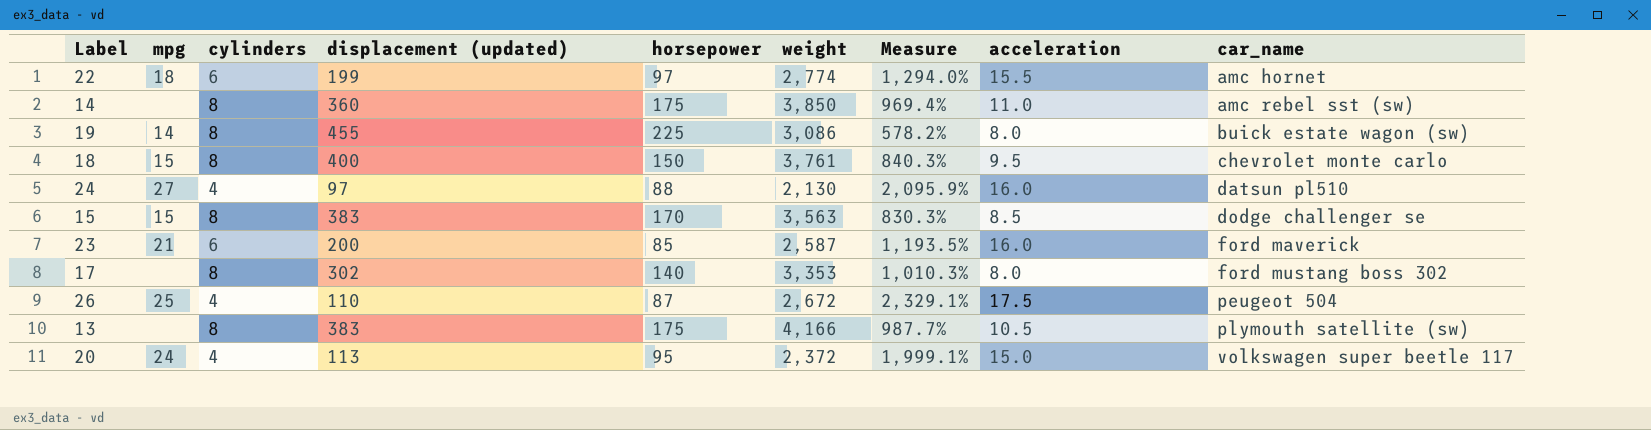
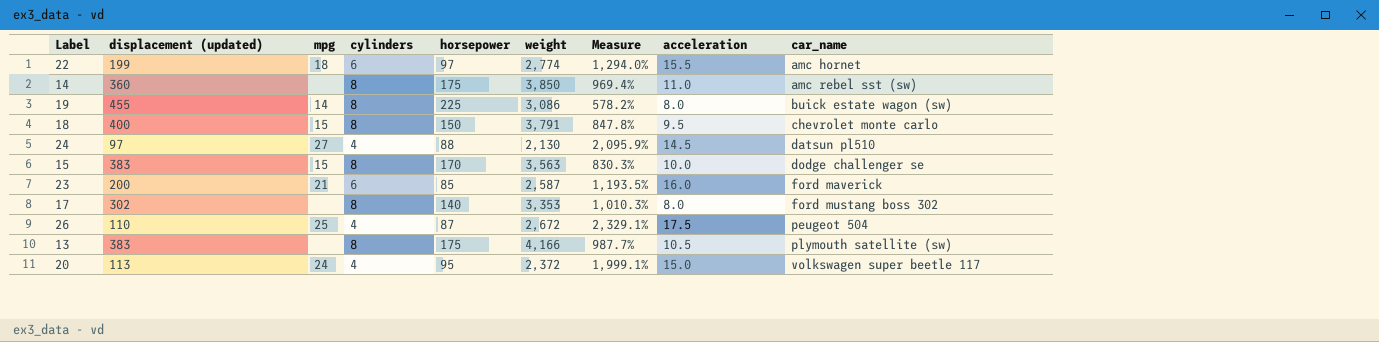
column displacement (updated) | position: 4 -> 2
18 | weight: 3,761 -> 3,791
18 | Measure: 840.3% -> 847.8%
24 | acceleration: 16.0 -> 14.5
15 | acceleration: 8.5 -> 10.0

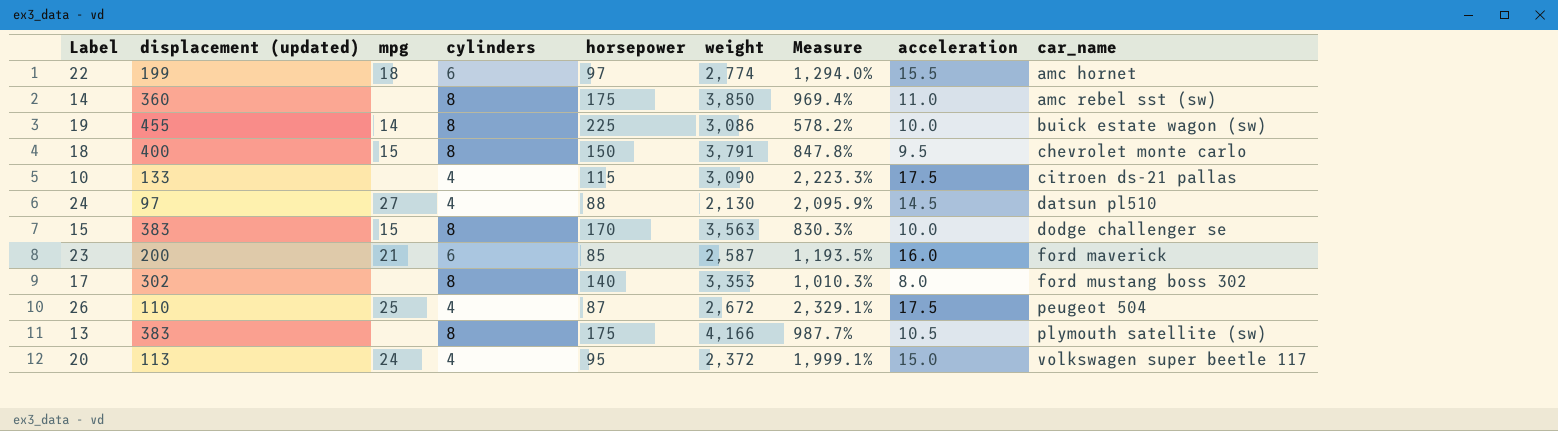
19 | acceleration: 8.0 -> 10.0
row 10: none -> 133 | none | 4 | 115 | 3,090 | 2,223.3% | 17.5 | citroen ds-21 pallas

